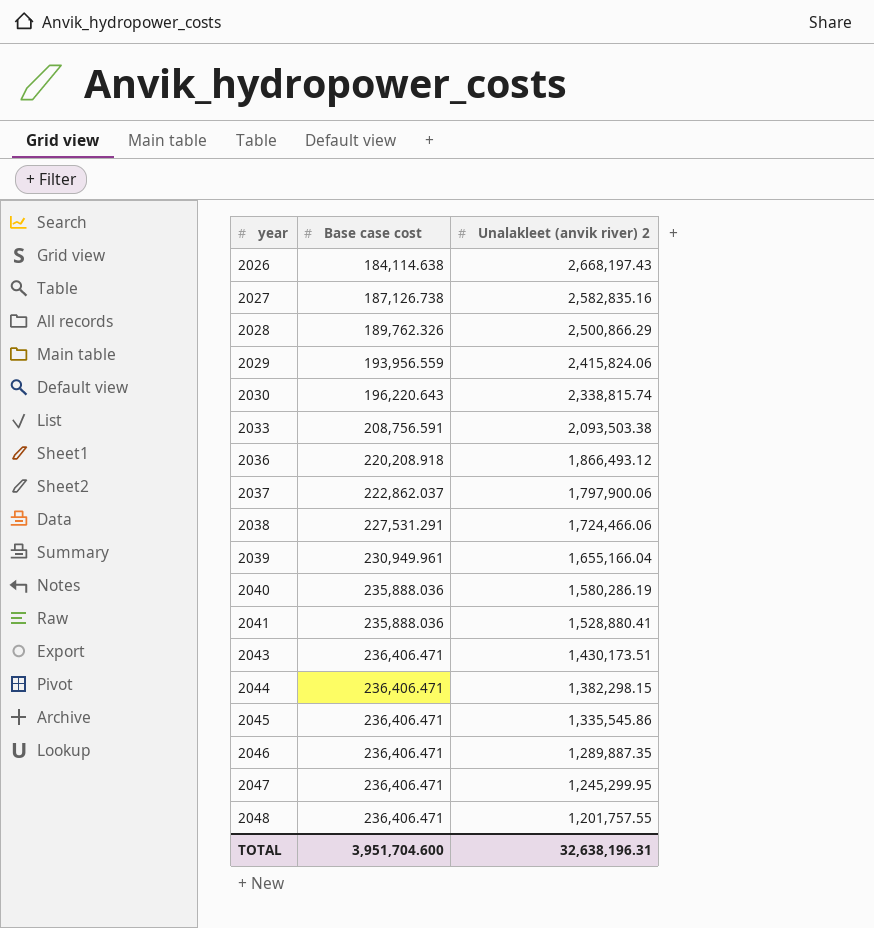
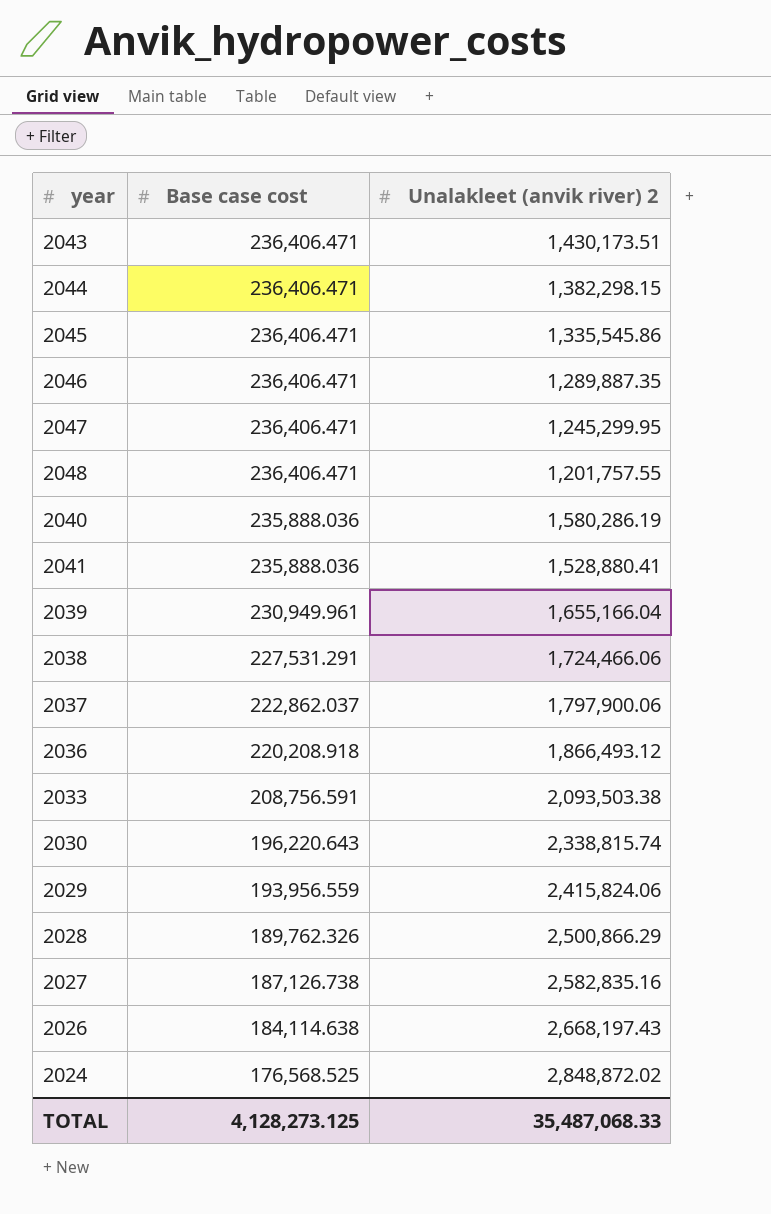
row order: year ascending -> Base case cost descending
row 2024: none -> 176,568.525 | 2,848,872.02
TOTAL | Base case cost: 3,951,704.600 -> 4,128,273.125
TOTAL | Unalakleet (anvik river) 2: 32,638,196.31 -> 35,487,068.33

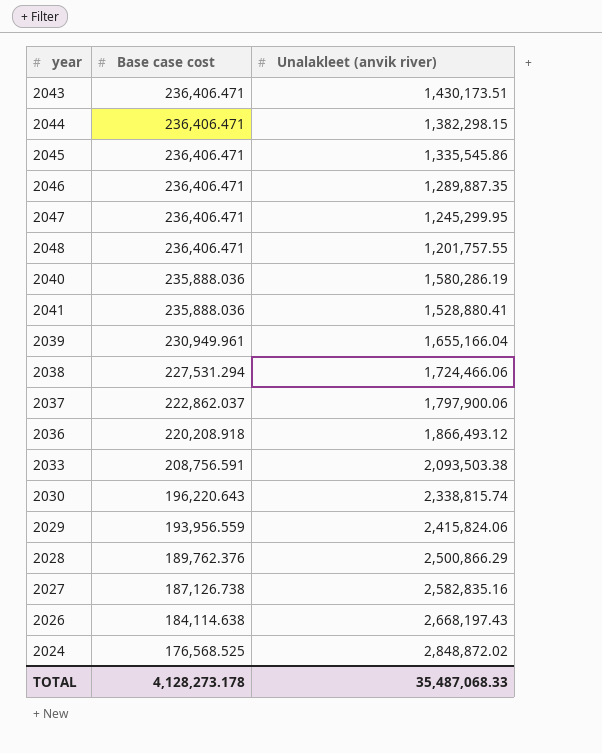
column name: Unalakleet (anvik river) 2 -> Unalakleet (anvik river)
2038 | Base case cost: 227,531.291 -> 227,531.294
2028 | Base case cost: 189,762.326 -> 189,762.376
TOTAL | Base case cost: 4,128,273.125 -> 4,128,273.178

